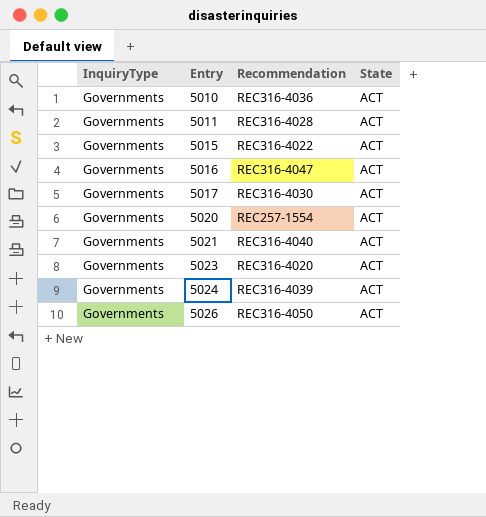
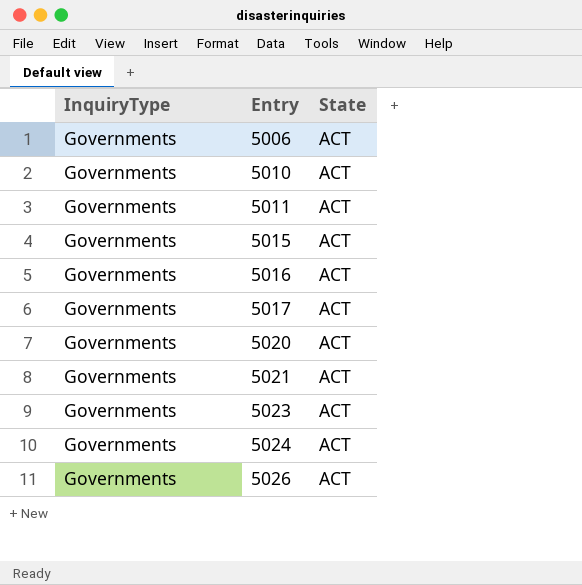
column Recommendation | position: 3 -> none
row 5006: none -> Governments | ACT

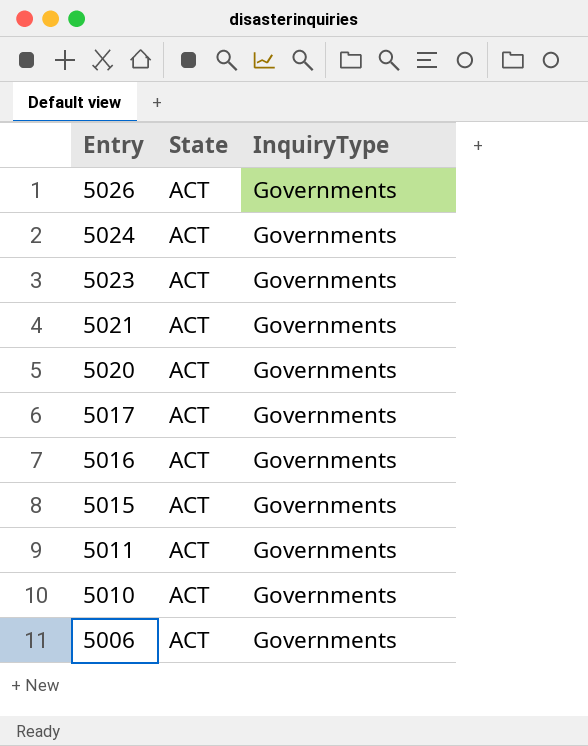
row order: Entry ascending -> Entry descending
column InquiryType | position: 1 -> 3

